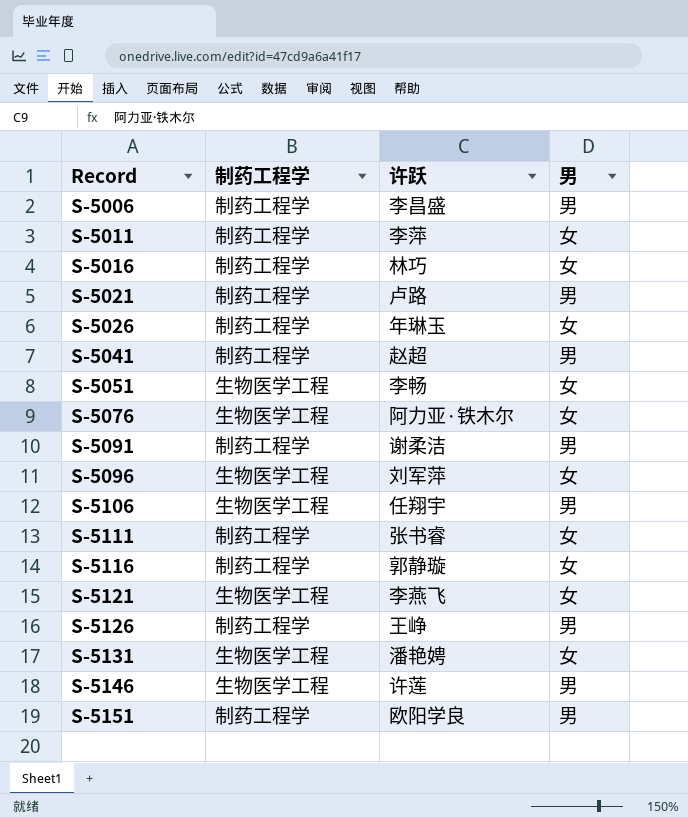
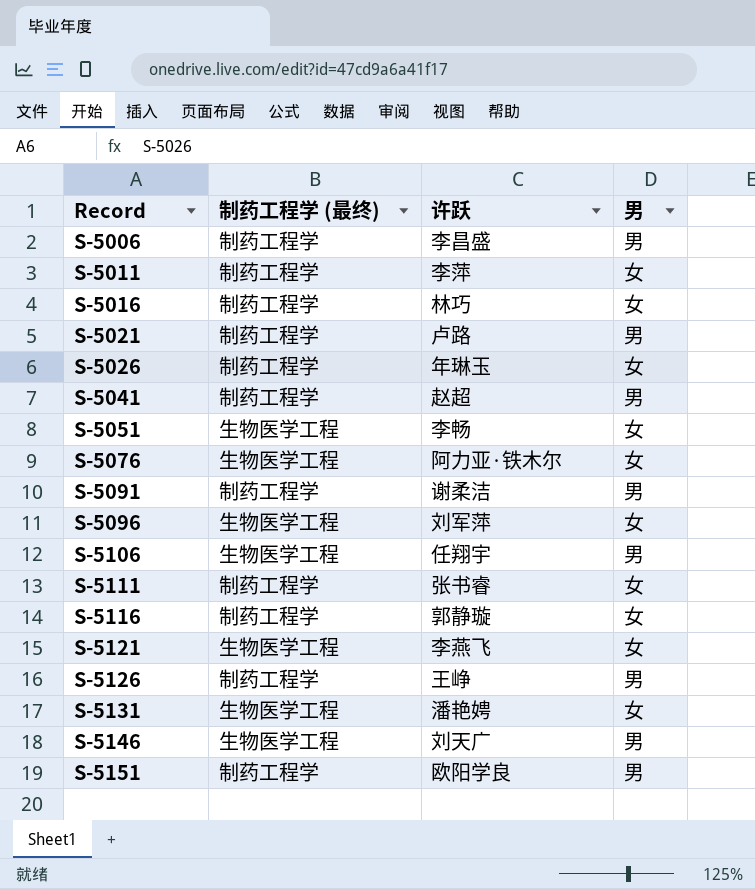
column name: 制药工程学 -> 制药工程学 (最终)
S-5146 | 许跃: 许莲 -> 刘天广

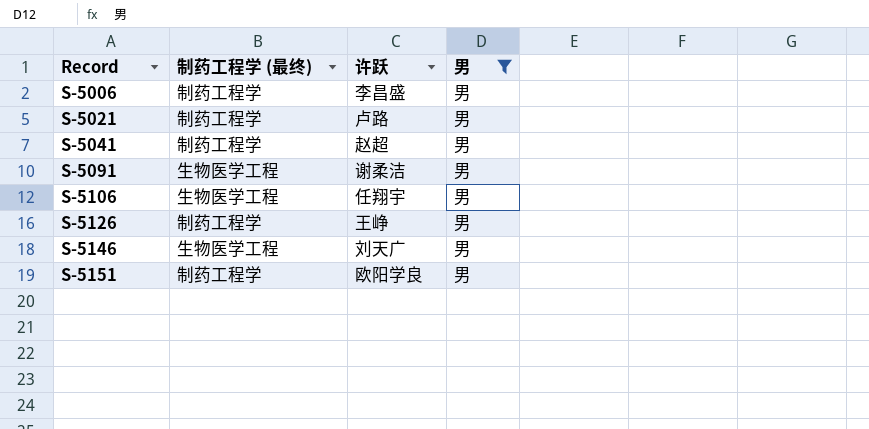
filter: none -> 男 = 男
S-5091 | 制药工程学 (最终): 制药工程学 -> 生物医学工程

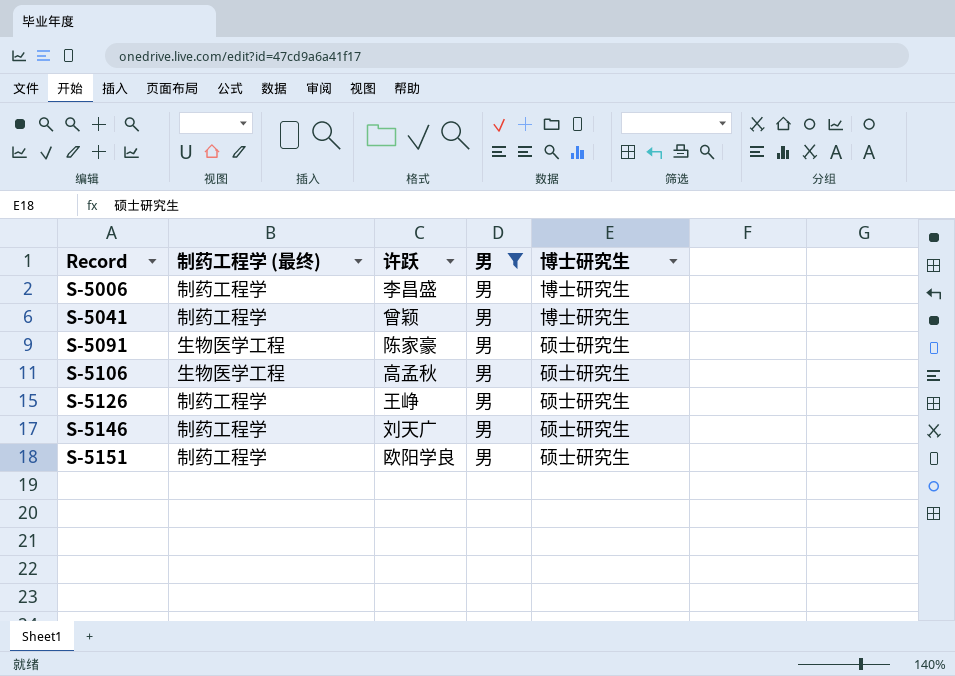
column 博士研究生 | position: none -> 5
row S-5021: 制药工程学 | 卢路 | 男 -> none
S-5041 | 许跃: 赵超 -> 曾颖
S-5091 | 许跃: 谢柔洁 -> 陈家豪
S-5106 | 许跃: 任翔宇 -> 高孟秋
S-5146 | 制药工程学 (最终): 生物医学工程 -> 制药工程学

